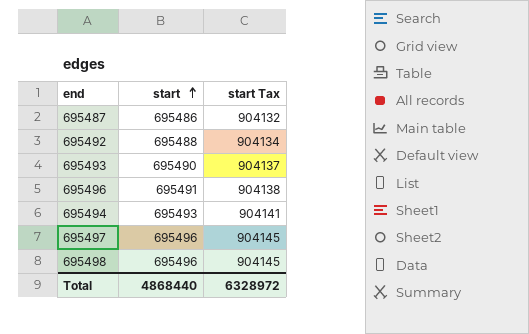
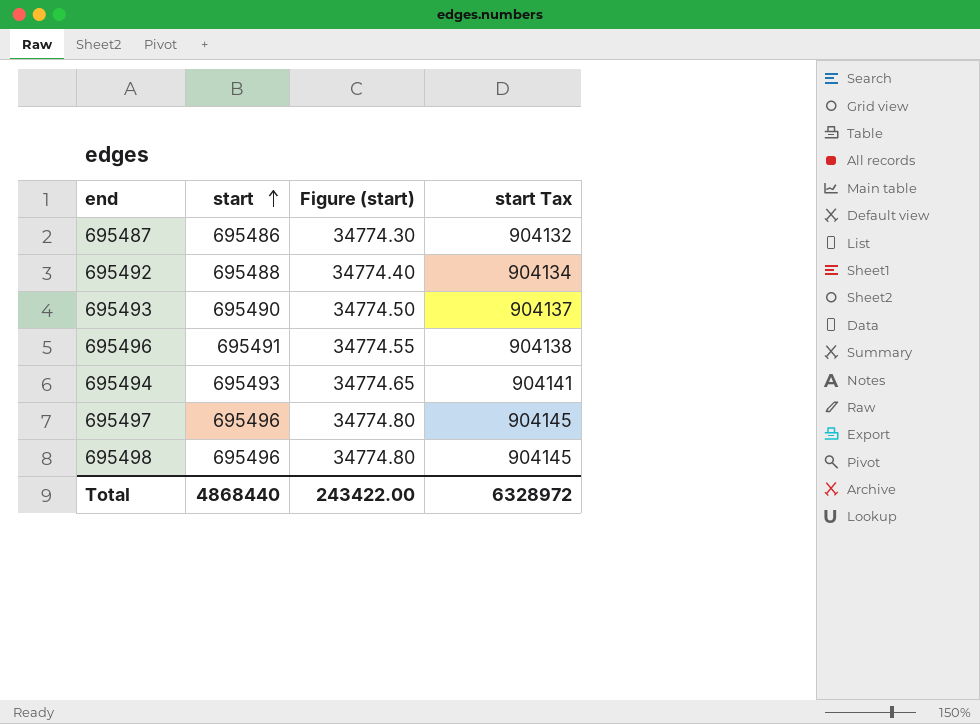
column Figure (start) | formula: none -> [start] * 0.05

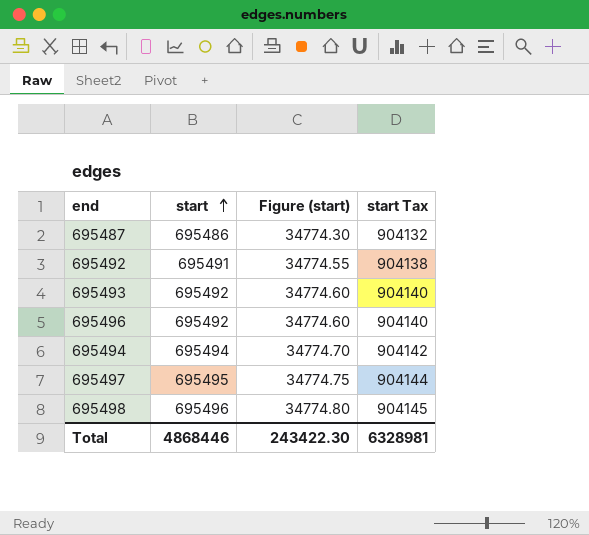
695492 | start: 695488 -> 695491
695492 | Figure (start): 34774.40 -> 34774.55
695492 | start Tax: 904134 -> 904138
695493 | start: 695490 -> 695492
695493 | Figure (start): 34774.50 -> 34774.60
695493 | start Tax: 904137 -> 904140
695496 | start: 695491 -> 695492
695496 | Figure (start): 34774.55 -> 34774.60
695496 | start Tax: 904138 -> 904140
695494 | start: 695493 -> 695494
695494 | Figure (start): 34774.65 -> 34774.70
695494 | start Tax: 904141 -> 904142
695497 | start: 695496 -> 695495
695497 | Figure (start): 34774.80 -> 34774.75
695497 | start Tax: 904145 -> 904144
Total | start: 4868440 -> 4868446
Total | Figure (start): 243422.00 -> 243422.30
Total | start Tax: 6328972 -> 6328981

